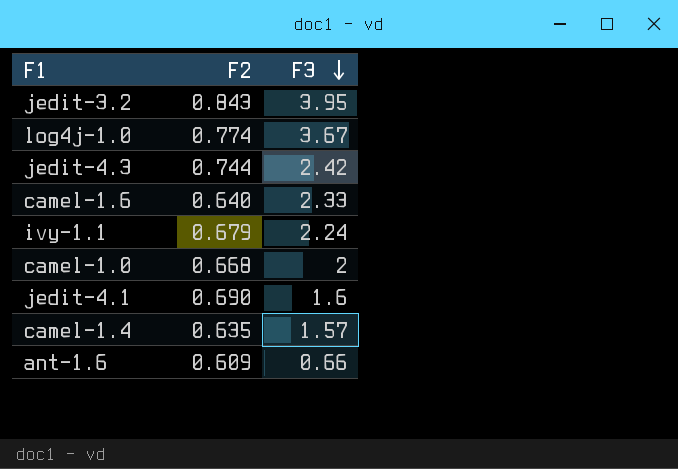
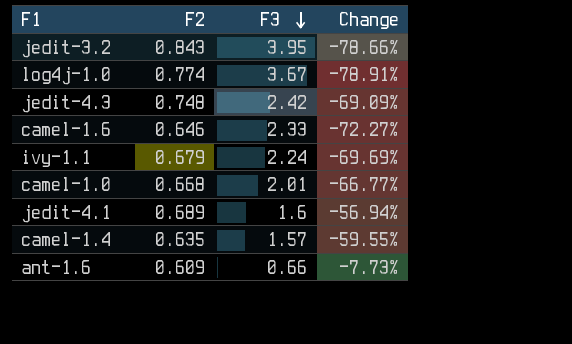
column Change | formula: none -> ([F2] - [F3]) / [F3]
jedit-4.3 | F2: 0.744 -> 0.748
camel-1.6 | F2: 0.640 -> 0.646
camel-1.0 | F3: 2 -> 2.01
jedit-4.1 | F2: 0.690 -> 0.689

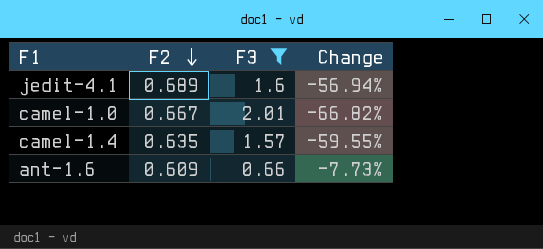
filter: none -> F3 <= 2.01
row order: F3 descending -> F2 descending
camel-1.0 | F2: 0.668 -> 0.667
camel-1.0 | Change: -66.77% -> -66.82%

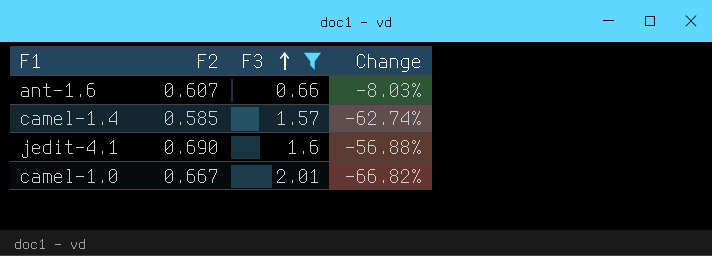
row order: F2 descending -> F3 ascending
ant-1.6 | F2: 0.609 -> 0.607
ant-1.6 | Change: -7.73% -> -8.03%
camel-1.4 | F2: 0.635 -> 0.585
camel-1.4 | Change: -59.55% -> -62.74%
jedit-4.1 | F2: 0.689 -> 0.690
jedit-4.1 | Change: -56.94% -> -56.88%

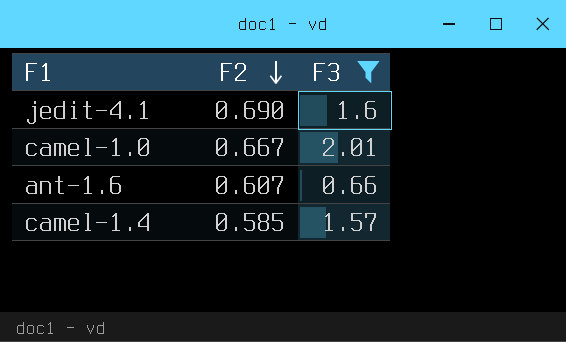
row order: F3 ascending -> F2 descending
column Change | formula: ([F2] - [F3]) / [F3] -> none

